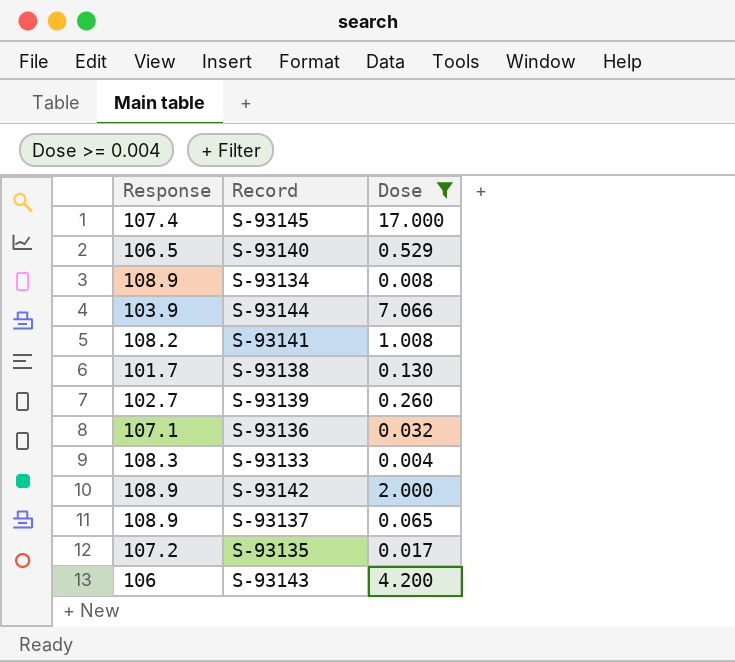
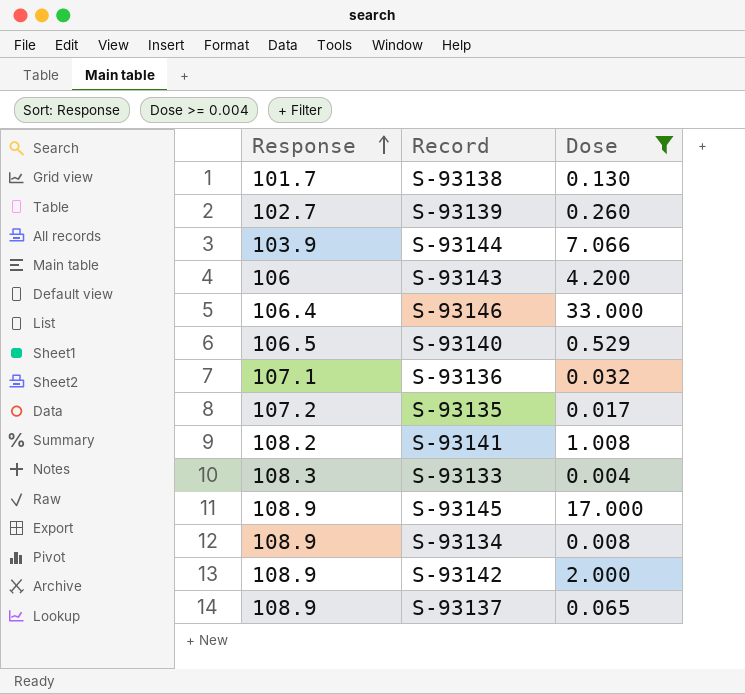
row order: none -> Response ascending
row S-93146: none -> 106.4 | 33.000
S-93145 | Response: 107.4 -> 108.9

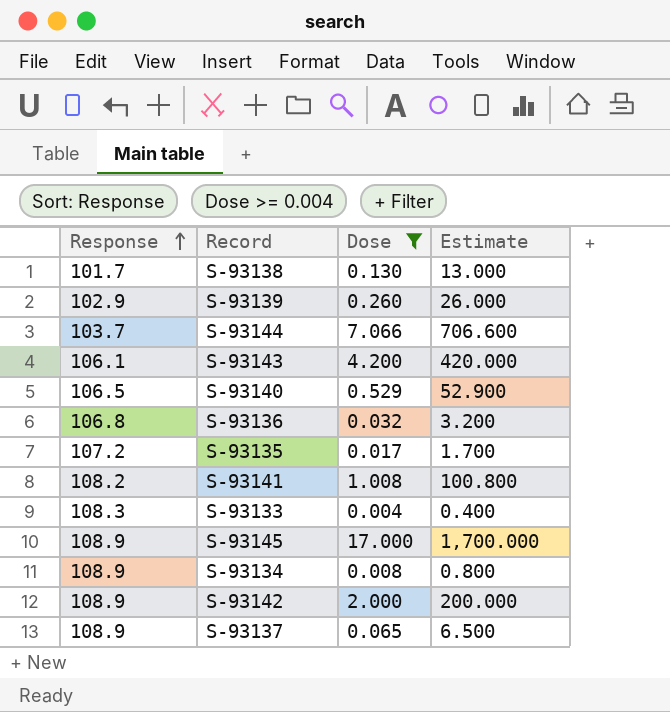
column Estimate | formula: none -> [Dose] * 100
row S-93146: 106.4 | 33.000 -> none
S-93139 | Response: 102.7 -> 102.9
S-93144 | Response: 103.9 -> 103.7
S-93143 | Response: 106 -> 106.1
S-93136 | Response: 107.1 -> 106.8

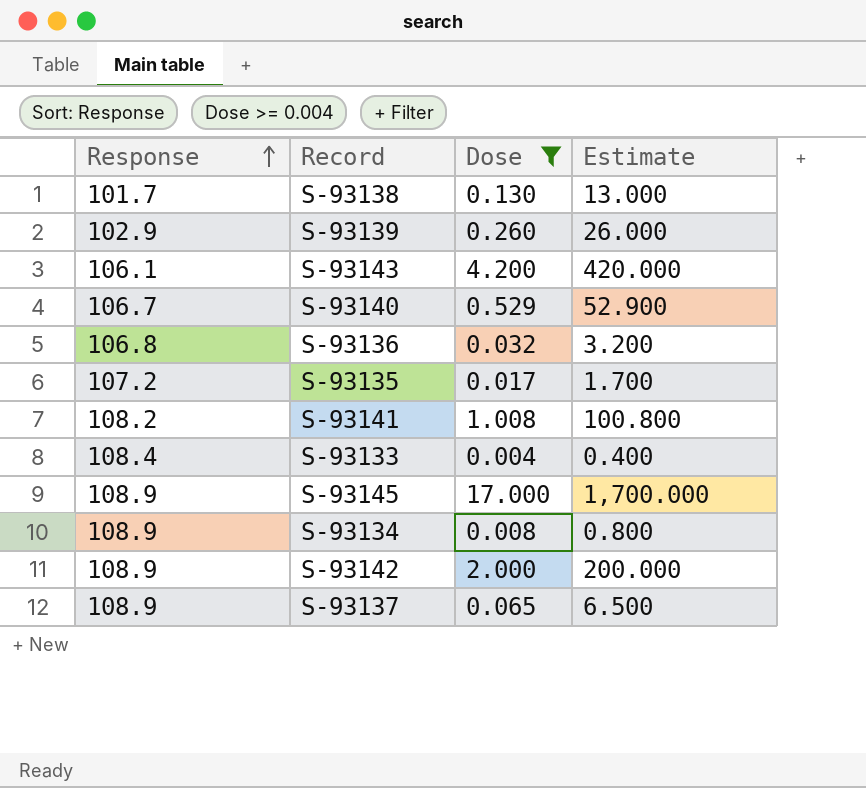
row S-93144: 103.7 | 7.066 | 706.600 -> none
S-93140 | Response: 106.5 -> 106.7
S-93133 | Response: 108.3 -> 108.4

